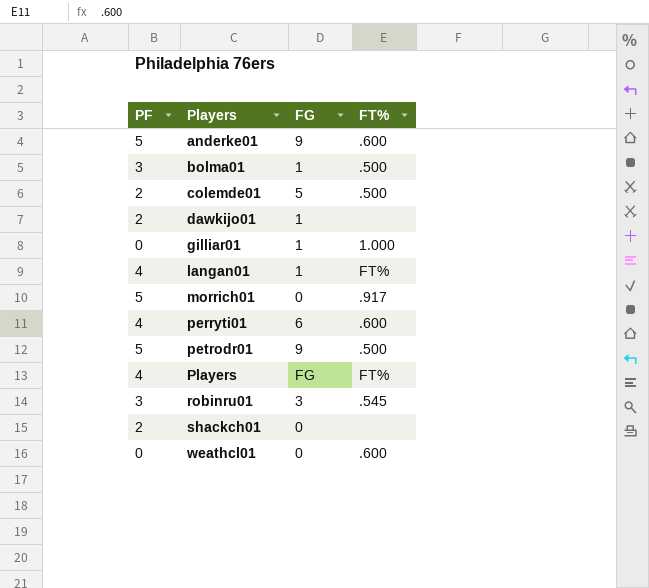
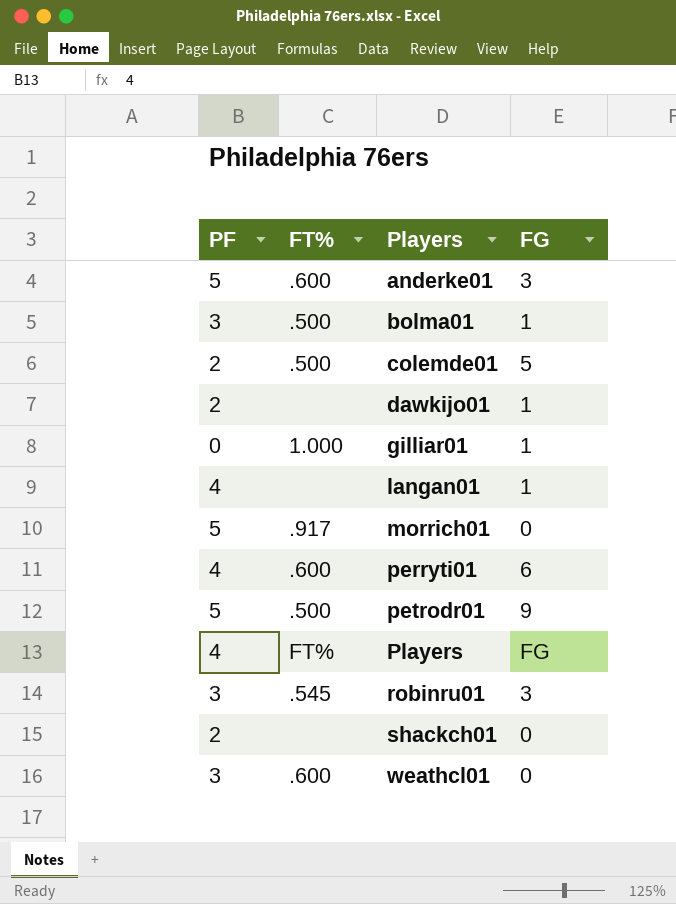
column FT% | position: 4 -> 2
anderke01 | FG: 9 -> 3
langan01 | FT%: FT% -> none
weathcl01 | PF: 0 -> 3

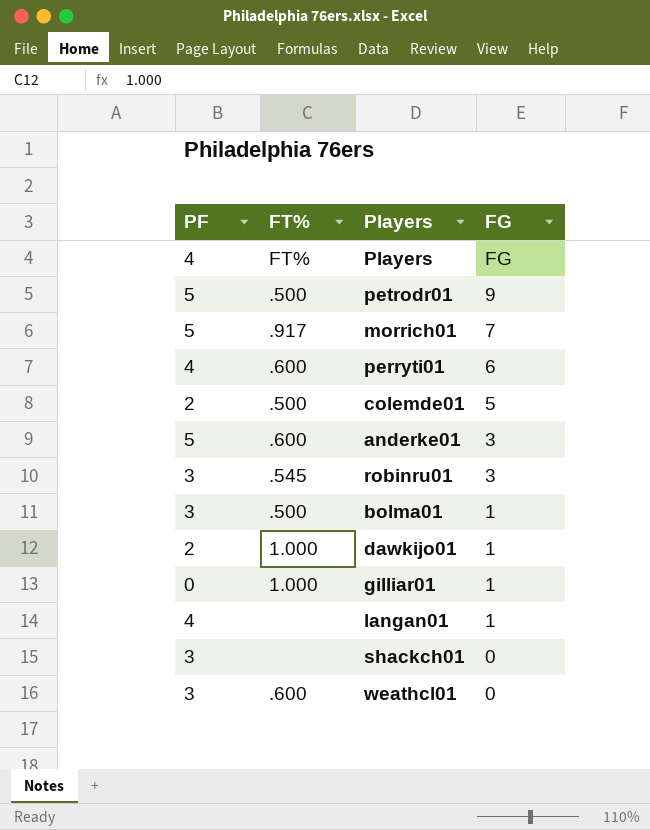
row order: Players ascending -> FG descending
morrich01 | FG: 0 -> 7
dawkijo01 | FT%: none -> 1.000
shackch01 | PF: 2 -> 3

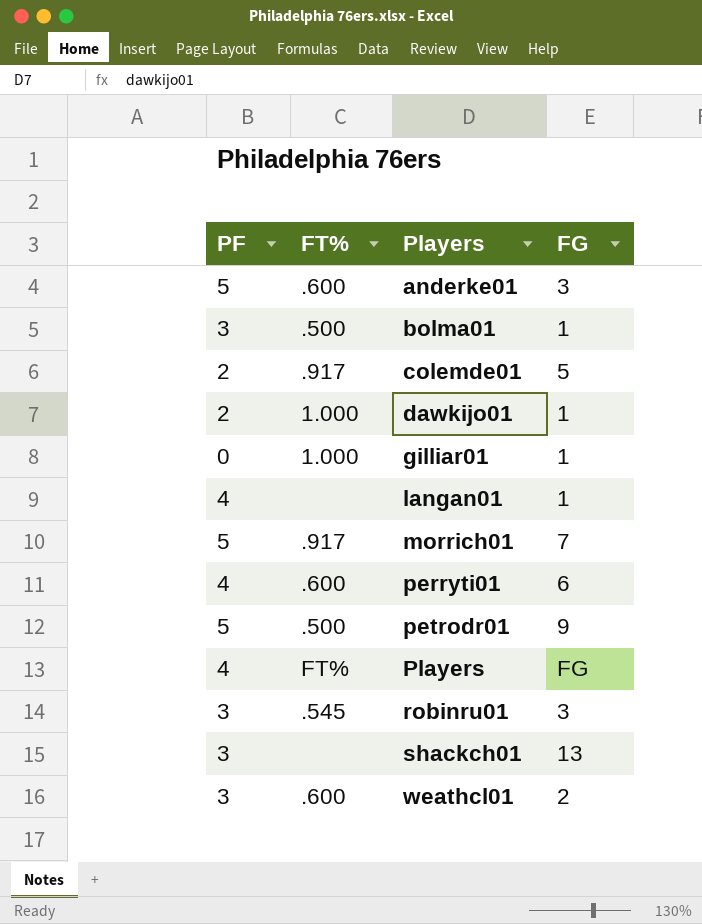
row order: FG descending -> Players ascending
colemde01 | FT%: .500 -> .917
shackch01 | FG: 0 -> 13
weathcl01 | FG: 0 -> 2

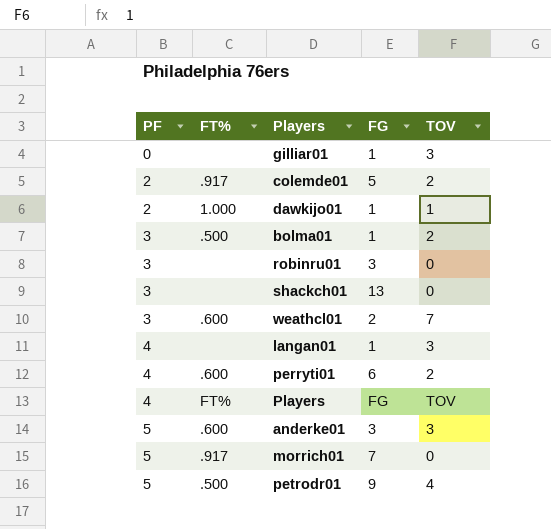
row order: Players ascending -> PF ascending
column TOV | position: none -> 5
gilliar01 | FT%: 1.000 -> none
robinru01 | FT%: .545 -> none

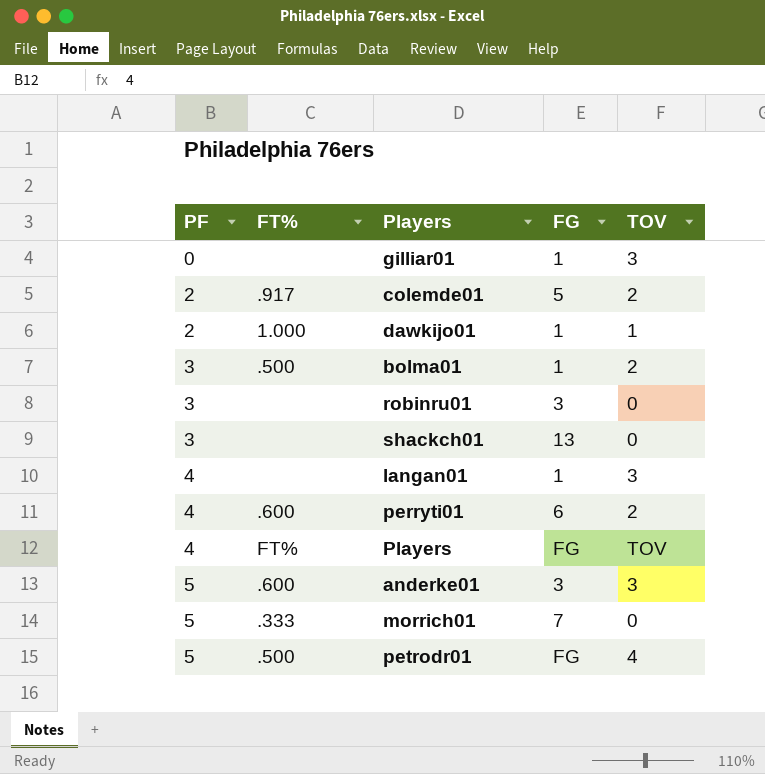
row weathcl01: 3 | .600 | 2 | 7 -> none
morrich01 | FT%: .917 -> .333
petrodr01 | FG: 9 -> FG

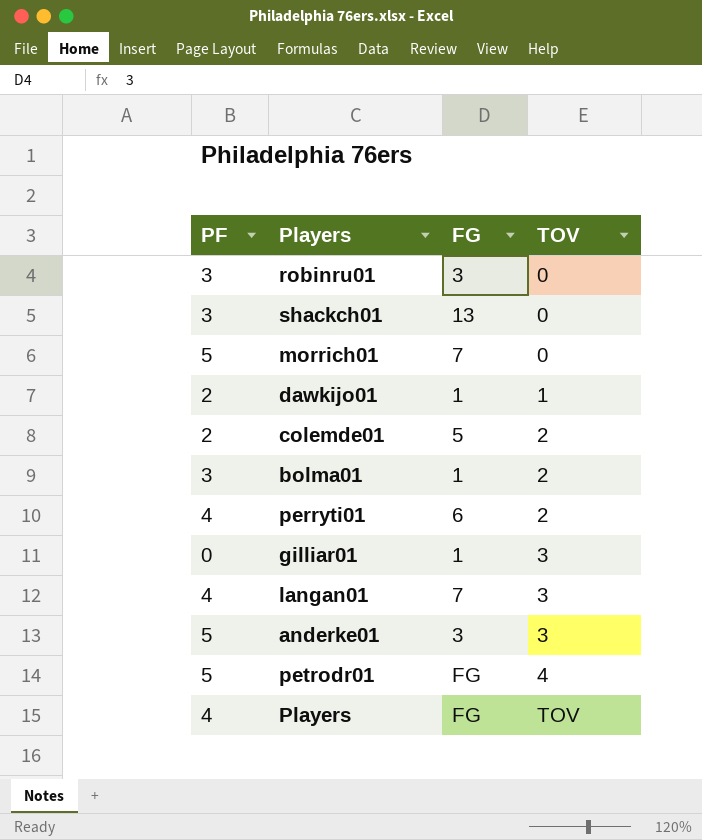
row order: PF ascending -> TOV ascending
column FT% | position: 2 -> none
langan01 | FG: 1 -> 7

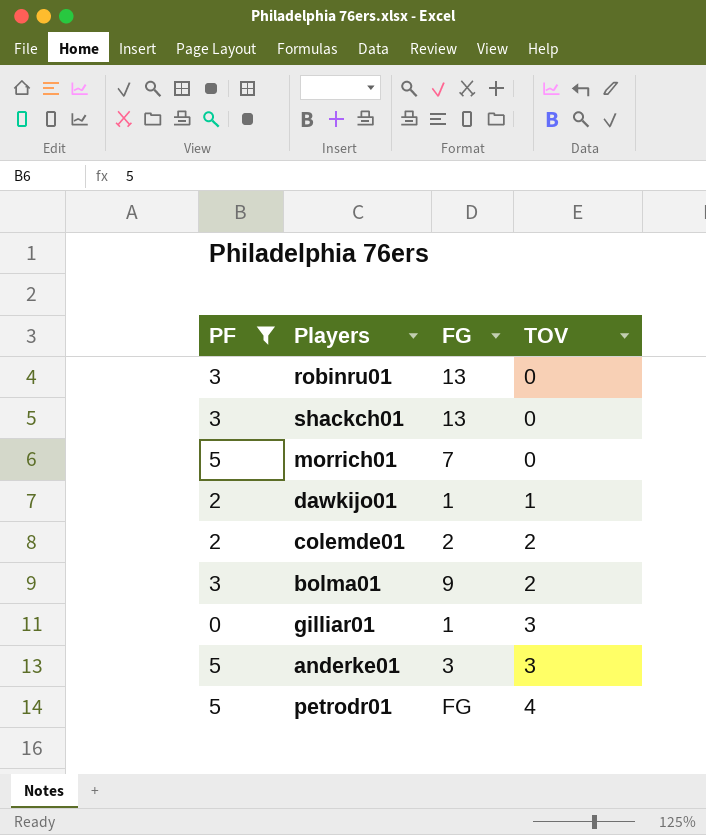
filter: none -> PF != 4
robinru01 | FG: 3 -> 13
colemde01 | FG: 5 -> 2
bolma01 | FG: 1 -> 9

